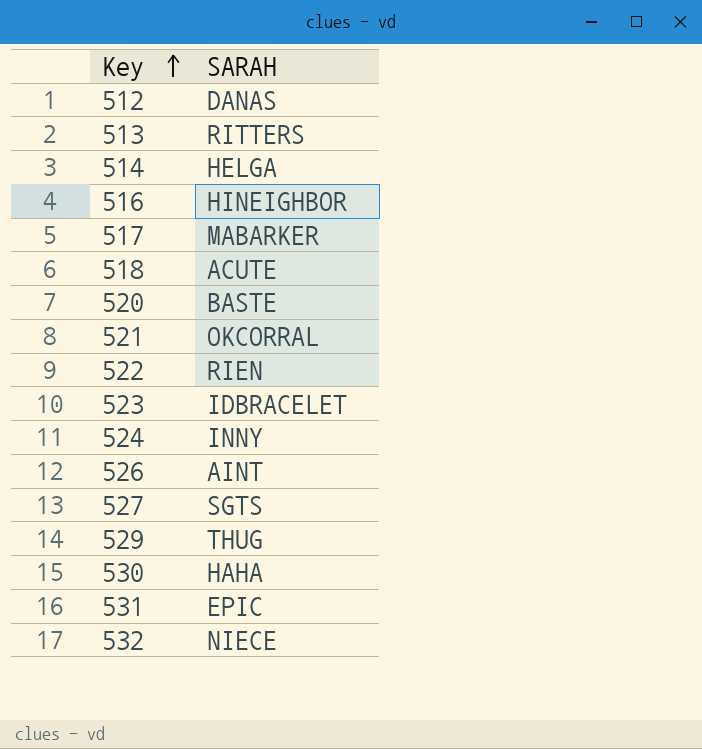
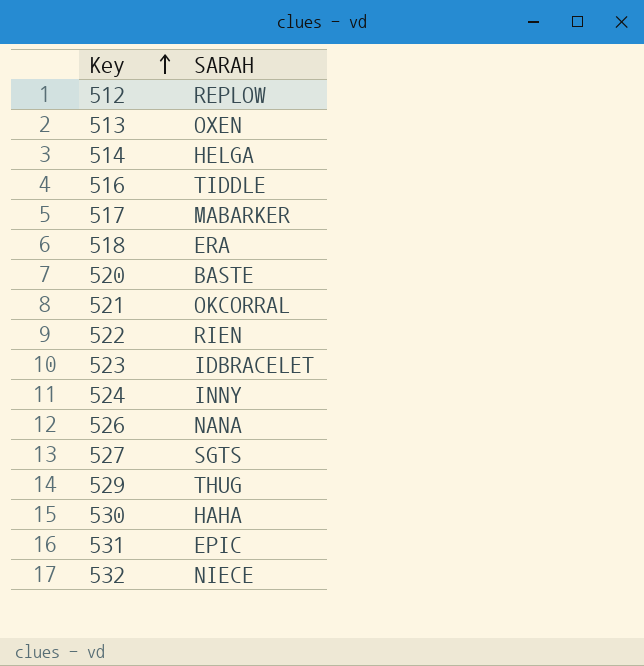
512 | SARAH: DANAS -> REPLOW
513 | SARAH: RITTERS -> OXEN
516 | SARAH: HINEIGHBOR -> TIDDLE
518 | SARAH: ACUTE -> ERA
526 | SARAH: AINT -> NANA

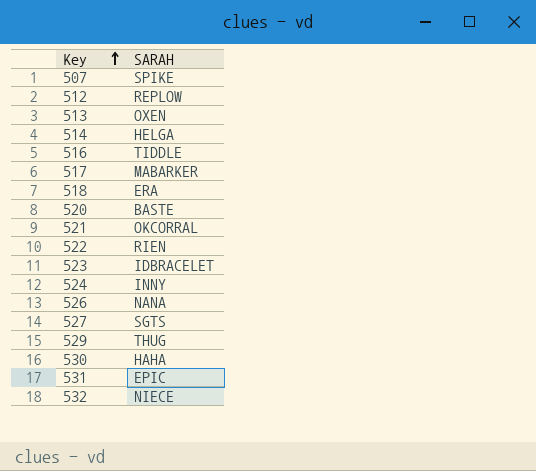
row 507: none -> SPIKE

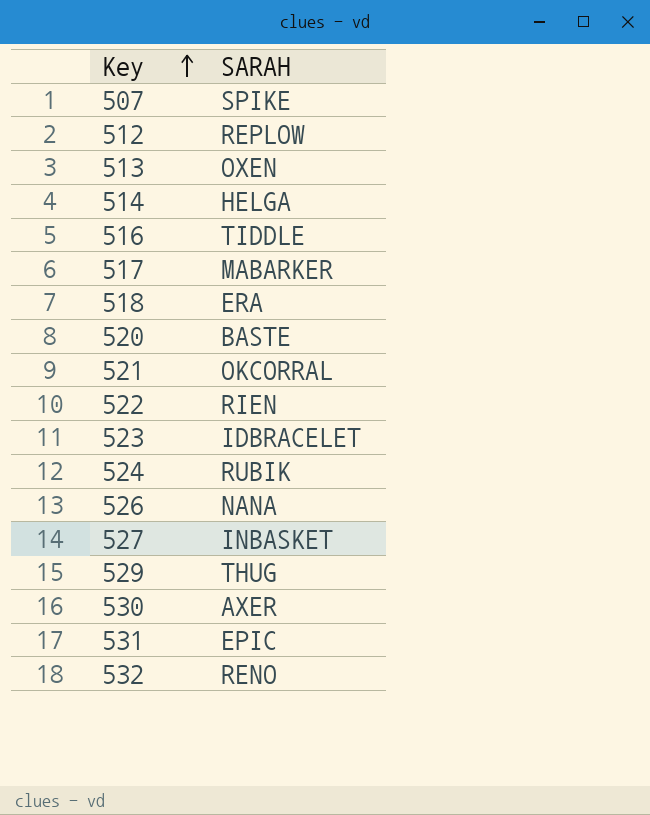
524 | SARAH: INNY -> RUBIK
527 | SARAH: SGTS -> INBASKET
530 | SARAH: HAHA -> AXER
532 | SARAH: NIECE -> RENO

